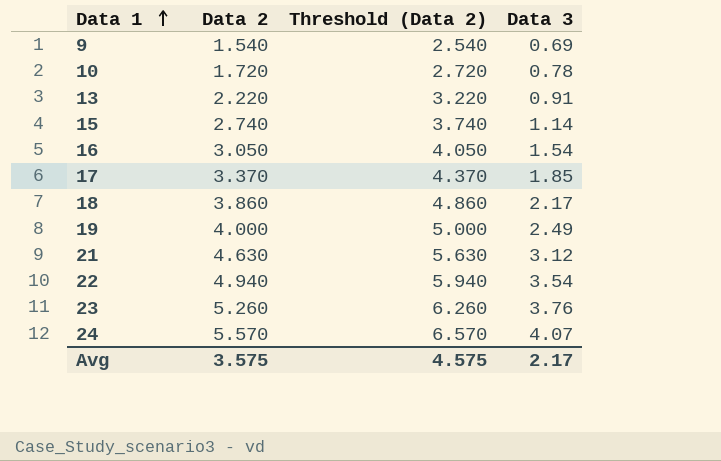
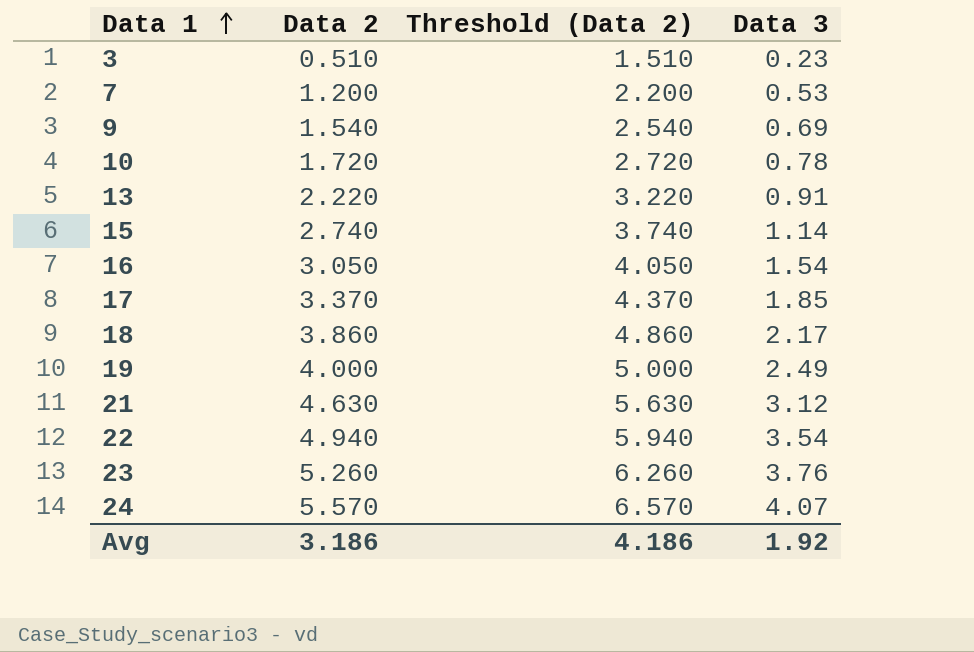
row 3: none -> 0.510 | 1.510 | 0.23
row 7: none -> 1.200 | 2.200 | 0.53
Avg | Data 2: 3.575 -> 3.186
Avg | Threshold (Data 2): 4.575 -> 4.186
Avg | Data 3: 2.17 -> 1.92

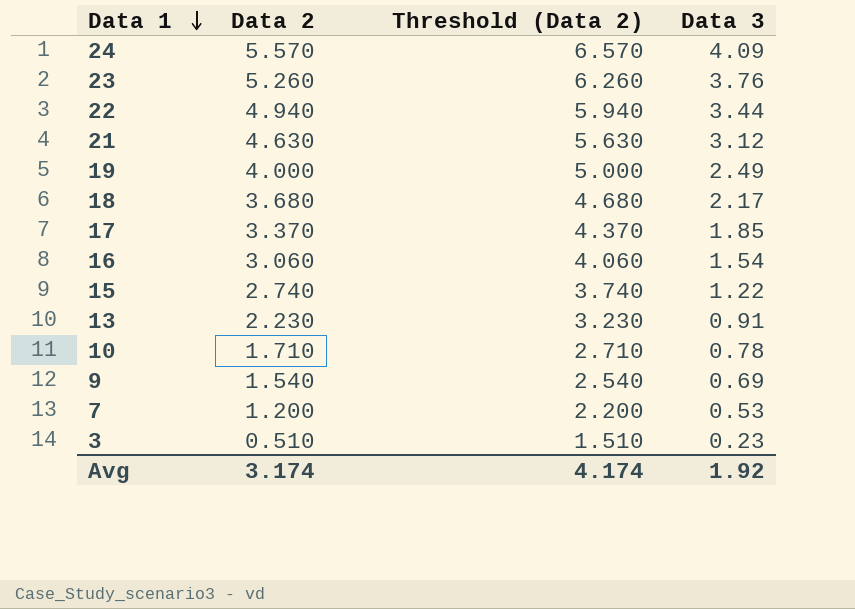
row order: Data 1 ascending -> Data 1 descending
24 | Data 3: 4.07 -> 4.09
22 | Data 3: 3.54 -> 3.44
18 | Data 2: 3.860 -> 3.680
18 | Threshold (Data 2): 4.860 -> 4.680
16 | Data 2: 3.050 -> 3.060
16 | Threshold (Data 2): 4.050 -> 4.060
15 | Data 3: 1.14 -> 1.22
13 | Data 2: 2.220 -> 2.230
13 | Threshold (Data 2): 3.220 -> 3.230
10 | Data 2: 1.720 -> 1.710
10 | Threshold (Data 2): 2.720 -> 2.710
Avg | Data 2: 3.186 -> 3.174
Avg | Threshold (Data 2): 4.186 -> 4.174

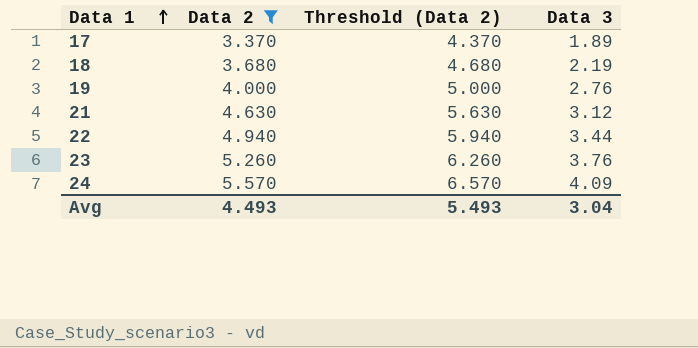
filter: none -> Data 2 >= 3.370
row order: Data 1 descending -> Data 1 ascending
17 | Data 3: 1.85 -> 1.89
18 | Data 3: 2.17 -> 2.19
19 | Data 3: 2.49 -> 2.76
Avg | Data 2: 3.174 -> 4.493
Avg | Threshold (Data 2): 4.174 -> 5.493
Avg | Data 3: 1.92 -> 3.04

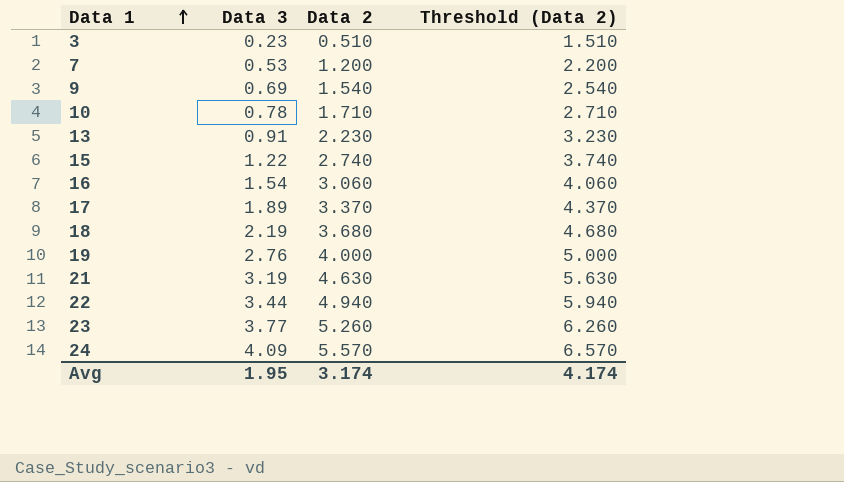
filter: Data 2 >= 3.370 -> none
column Data 3 | position: 4 -> 2
21 | Data 3: 3.12 -> 3.19
23 | Data 3: 3.76 -> 3.77
Avg | Data 3: 3.04 -> 1.95
Avg | Data 2: 4.493 -> 3.174
Avg | Threshold (Data 2): 5.493 -> 4.174

